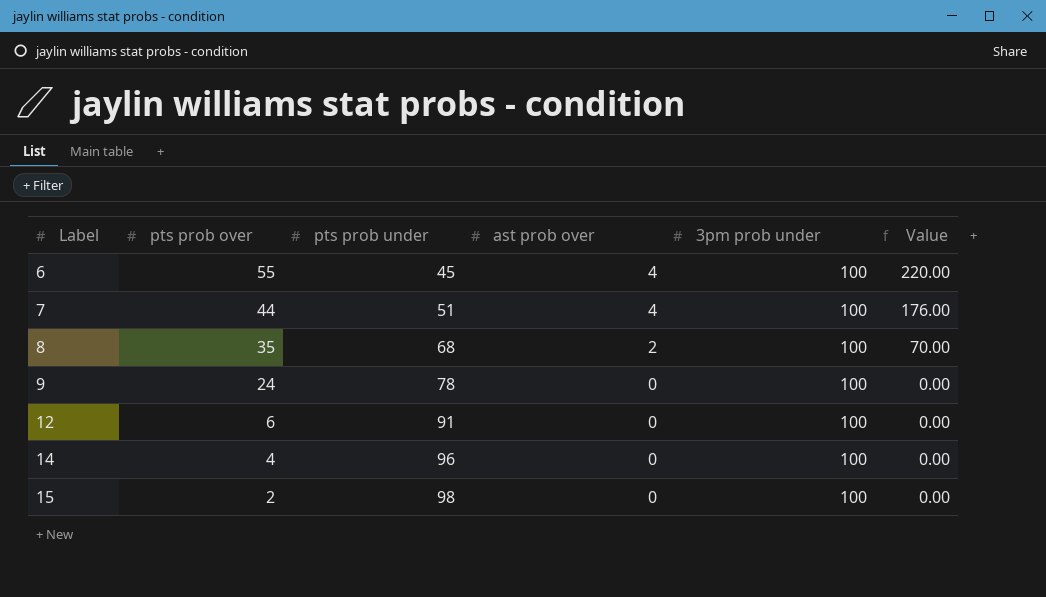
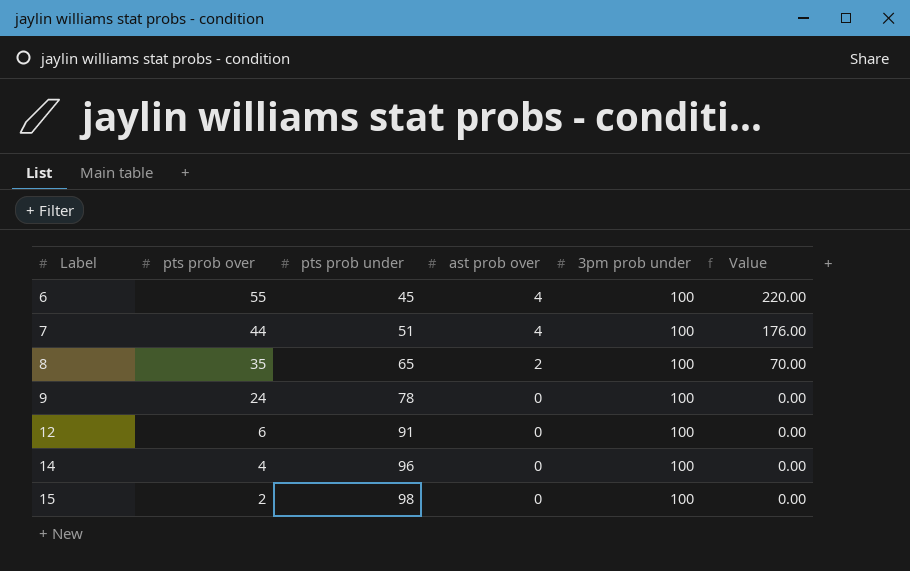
8 | pts prob under: 68 -> 65

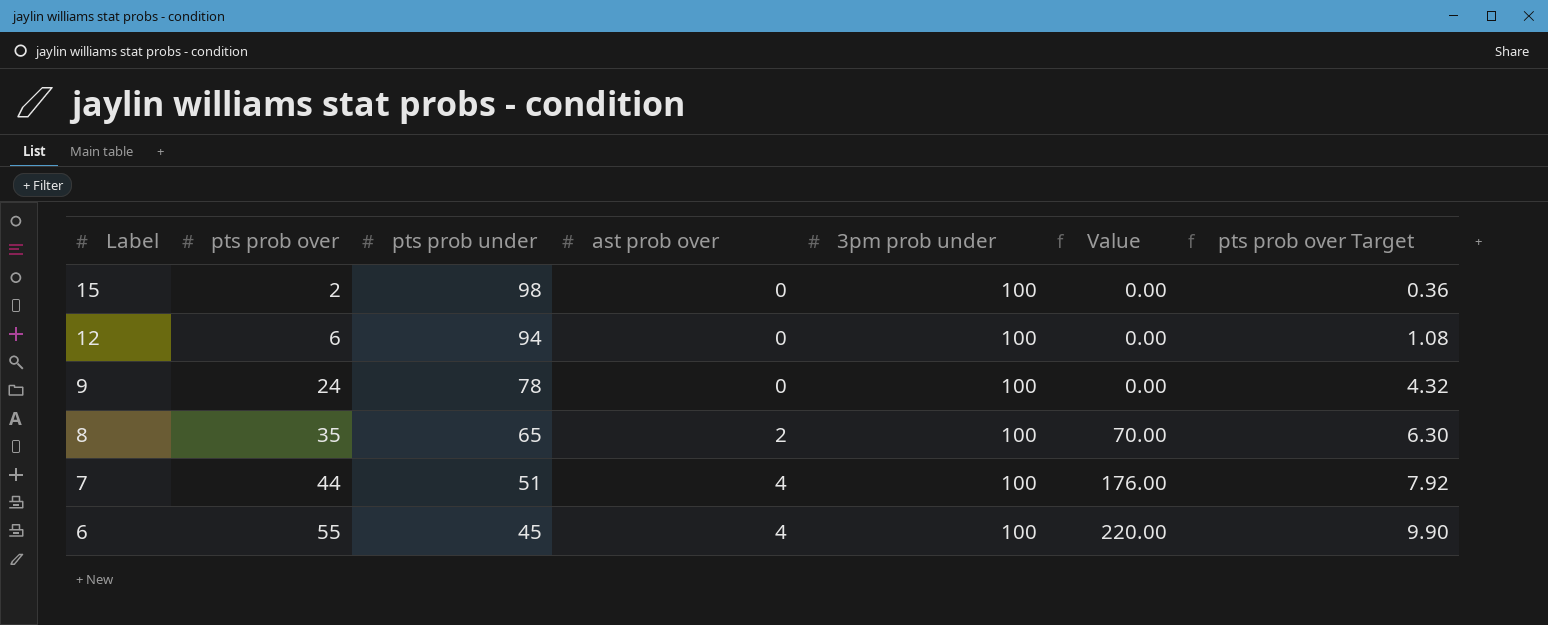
row order: Label ascending -> Label descending
column pts prob over Target | formula: none -> [pts prob over] * 0.18
row 14: 4 | 96 | 0 | 100 | 0.00 -> none
12 | pts prob under: 91 -> 94

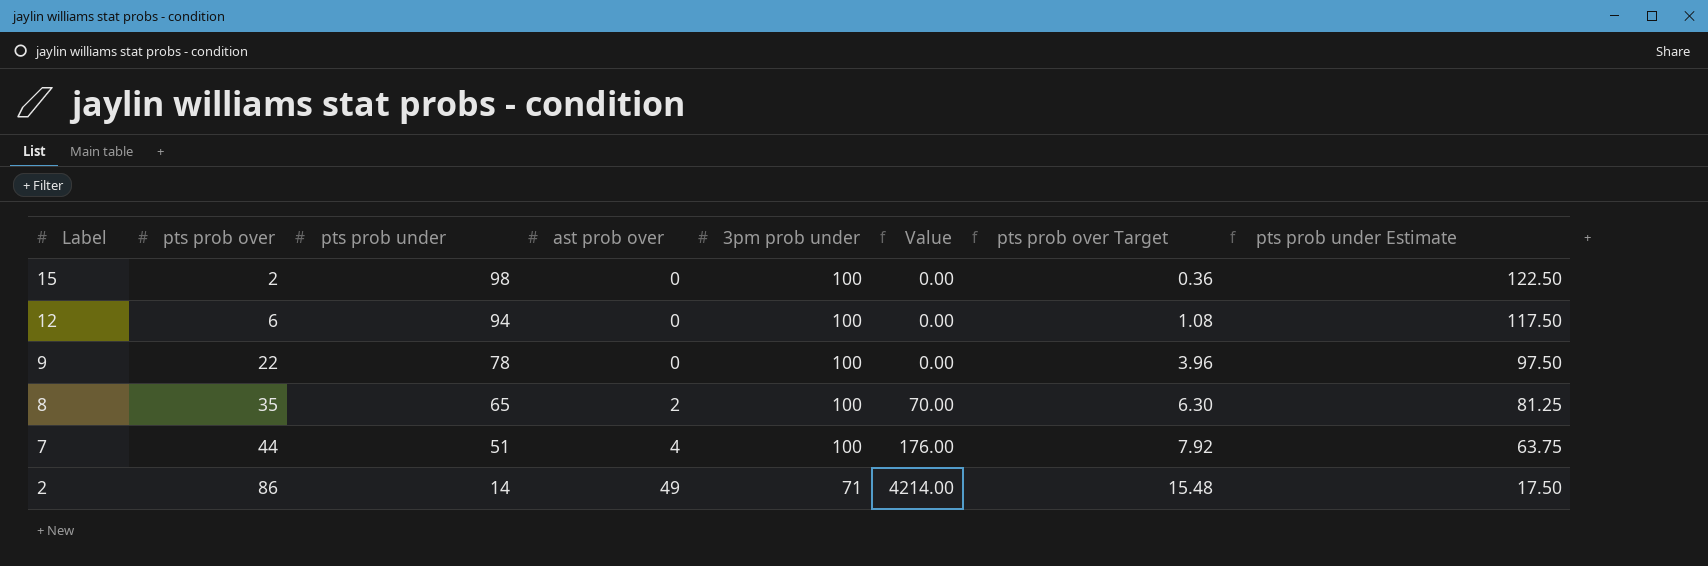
column pts prob under Estimate | formula: none -> [pts prob under] * 1.25
row 6: 55 | 45 | 4 | 100 | 220.00 | 9.90 -> none
9 | pts prob over: 24 -> 22
9 | pts prob over Target: 4.32 -> 3.96
row 2: none -> 86 | 14 | 49 | 71 | 4214.00 | 15.48 | 17.50

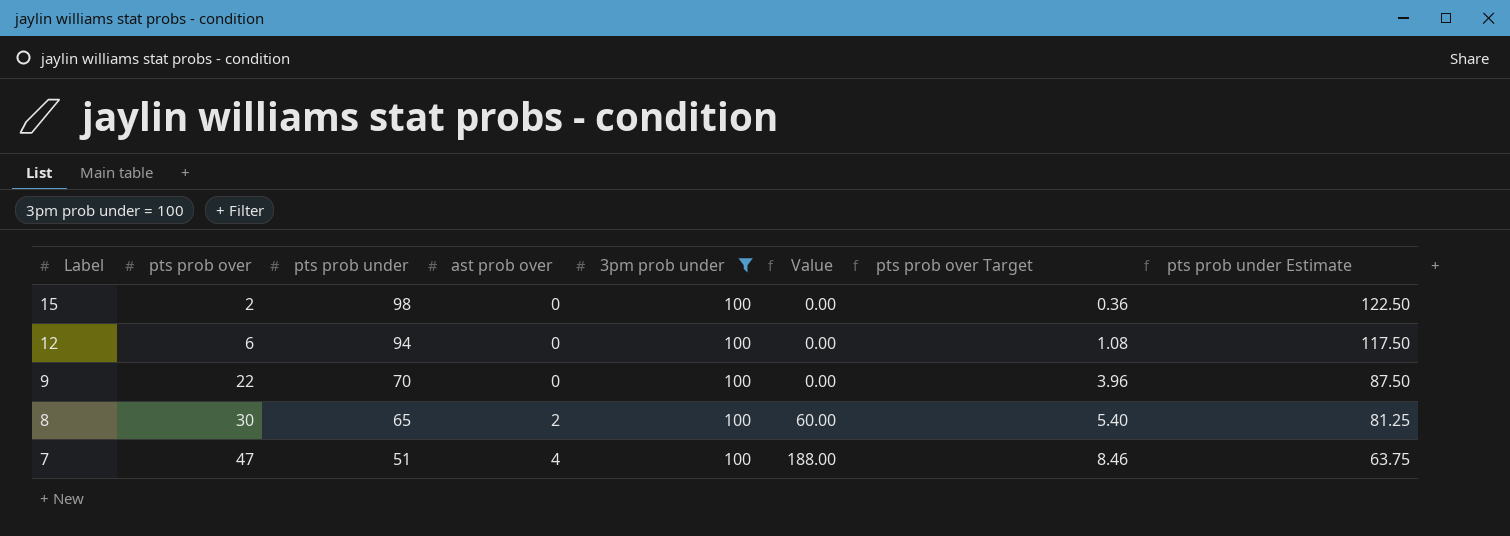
filter: none -> 3pm prob under = 100
9 | pts prob under: 78 -> 70
9 | pts prob under Estimate: 97.50 -> 87.50
8 | pts prob over: 35 -> 30
8 | Value: 70.00 -> 60.00
8 | pts prob over Target: 6.30 -> 5.40
7 | pts prob over: 44 -> 47
7 | Value: 176.00 -> 188.00
7 | pts prob over Target: 7.92 -> 8.46

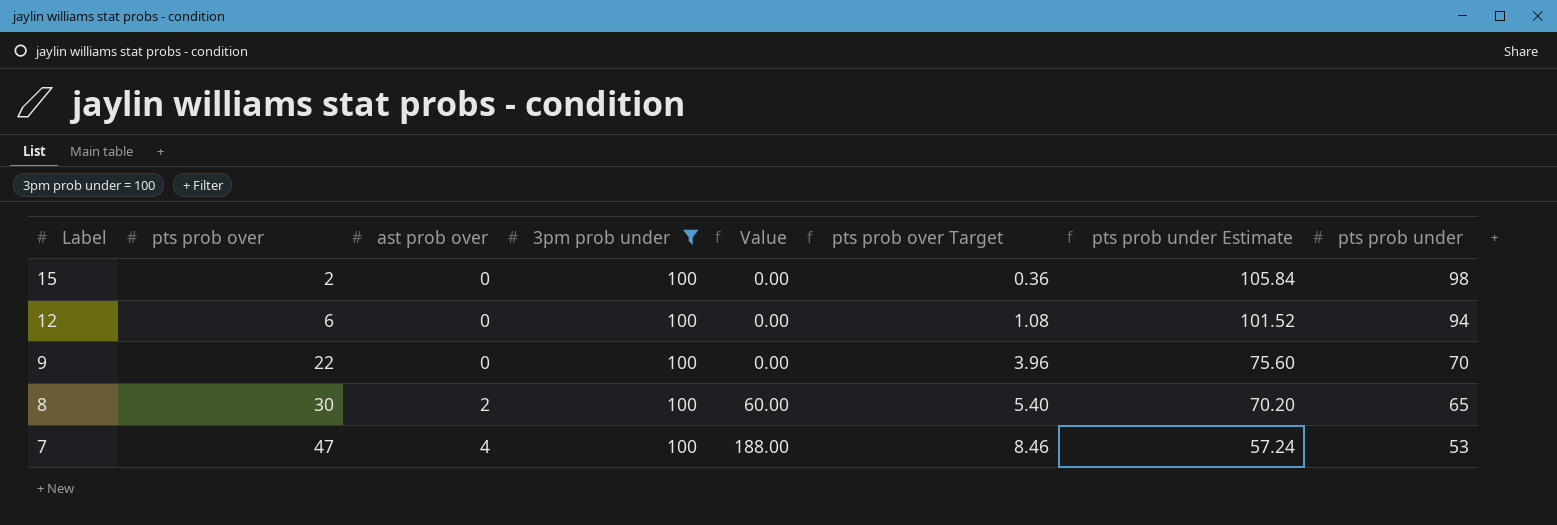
column pts prob under Estimate | formula: [pts prob under] * 1.25 -> [pts prob under] * 1.08
column pts prob under | position: 3 -> 8
7 | pts prob under: 51 -> 53

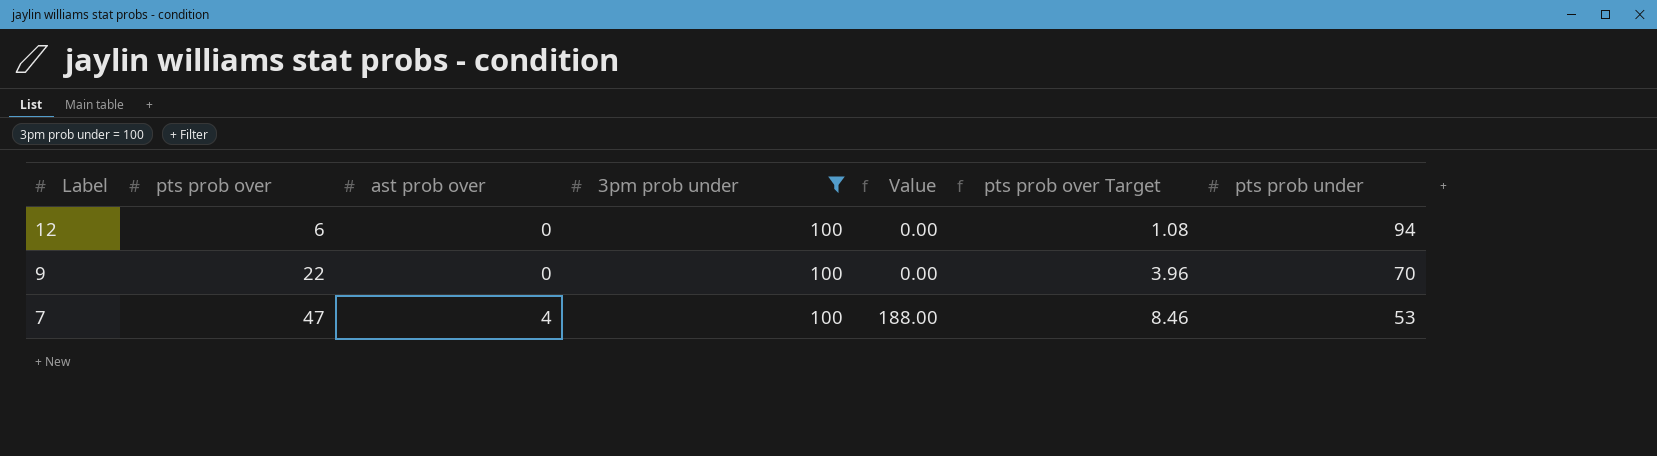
column pts prob under Estimate | formula: [pts prob under] * 1.08 -> none
row 15: 2 | 0 | 100 | 0.00 | 0.36 | 105.84 | 98 -> none
row 8: 30 | 2 | 100 | 60.00 | 5.40 | 70.20 | 65 -> none

